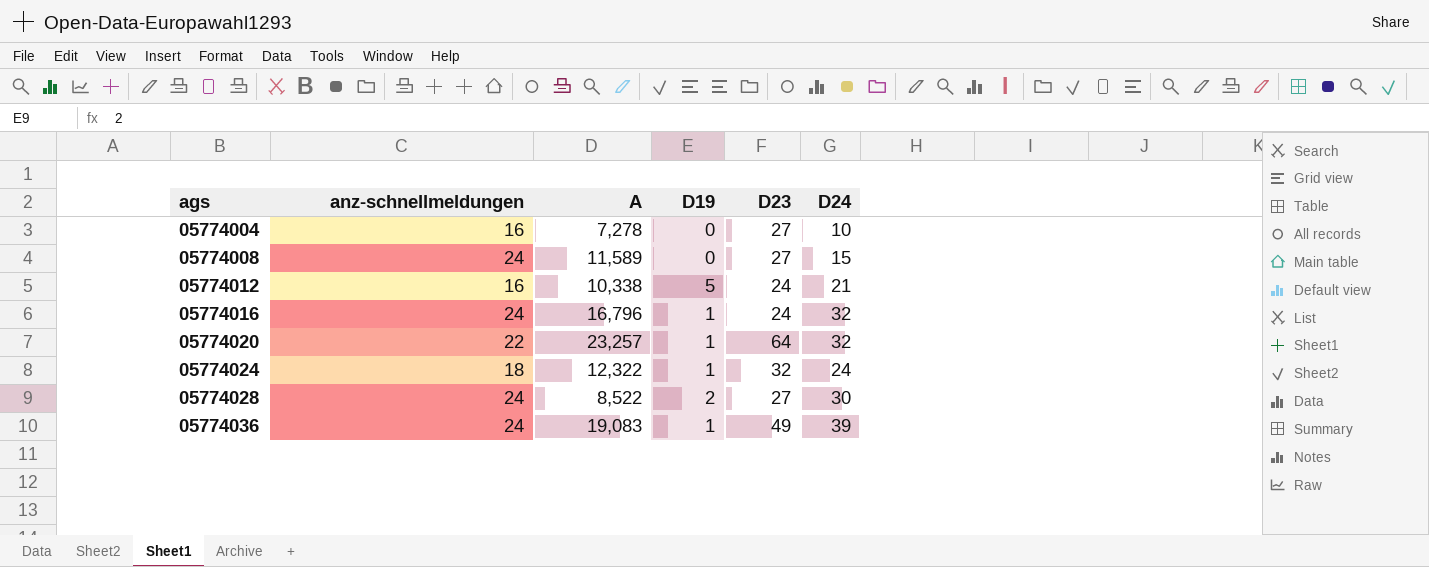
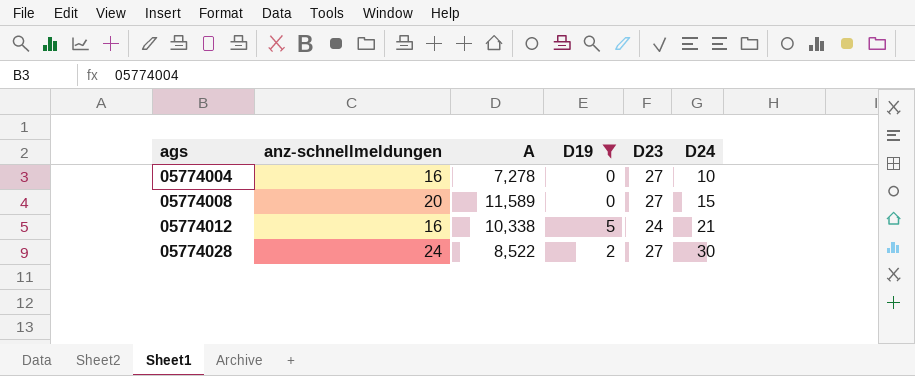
filter: none -> D19 != 1
05774008 | anz-schnellmeldungen: 24 -> 20

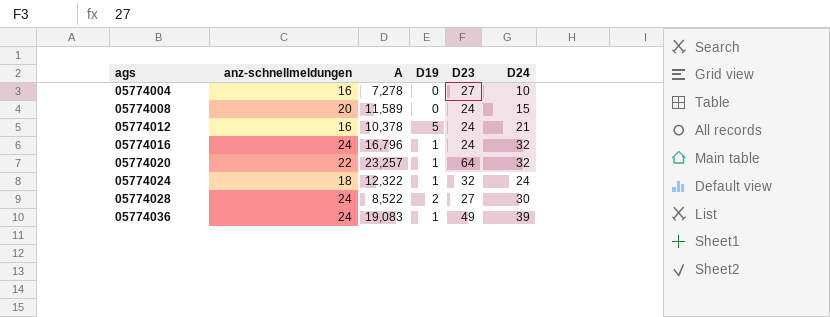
filter: D19 != 1 -> none
05774008 | D23: 27 -> 24
05774012 | A: 10,338 -> 10,378

